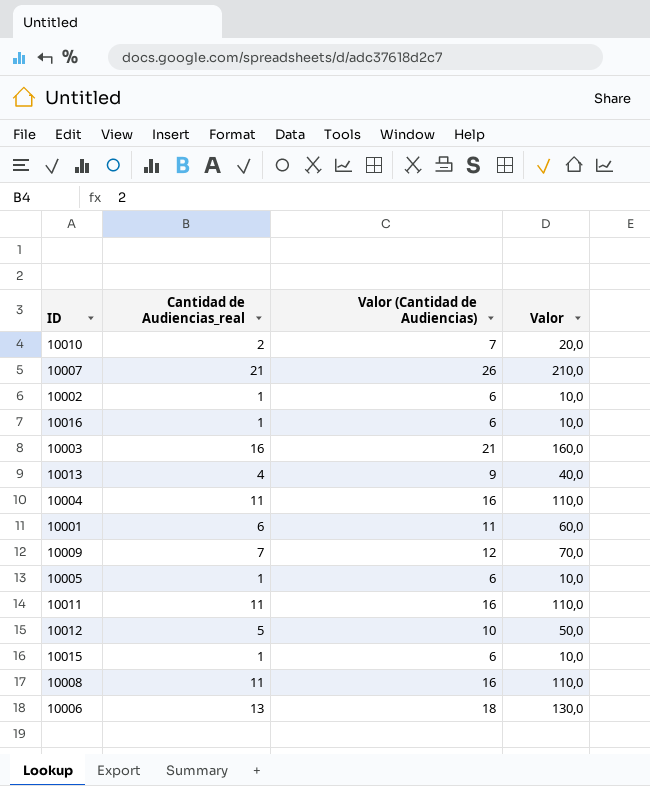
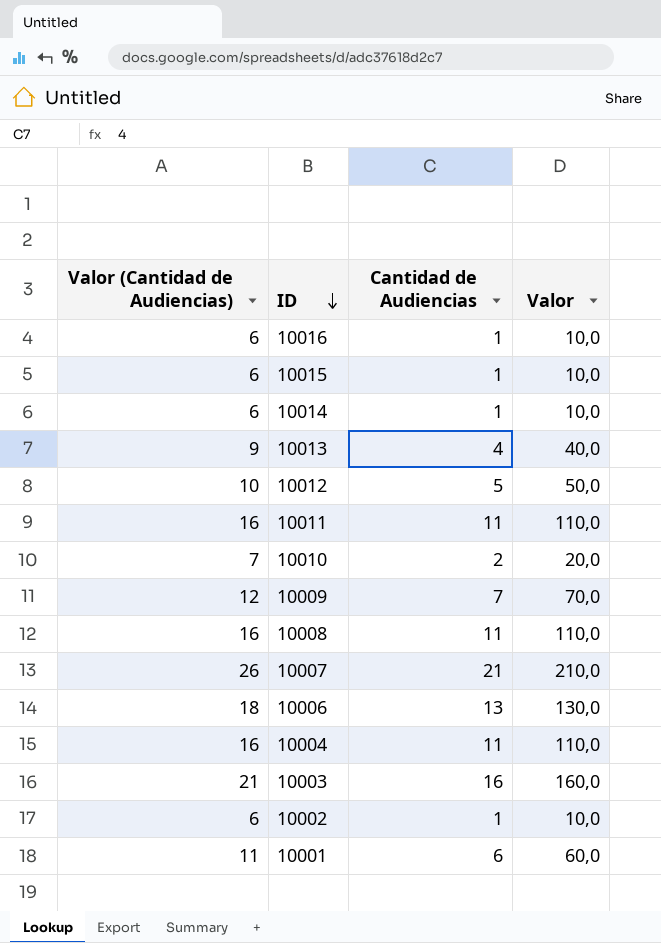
row order: none -> ID descending
column Valor (Cantidad de Audiencias) | position: 3 -> 1
column name: Cantidad de Audiencias_real -> Cantidad de Audiencias
row 10005: 1 | 6 | 10,0 -> none
row 10014: none -> 6 | 1 | 10,0

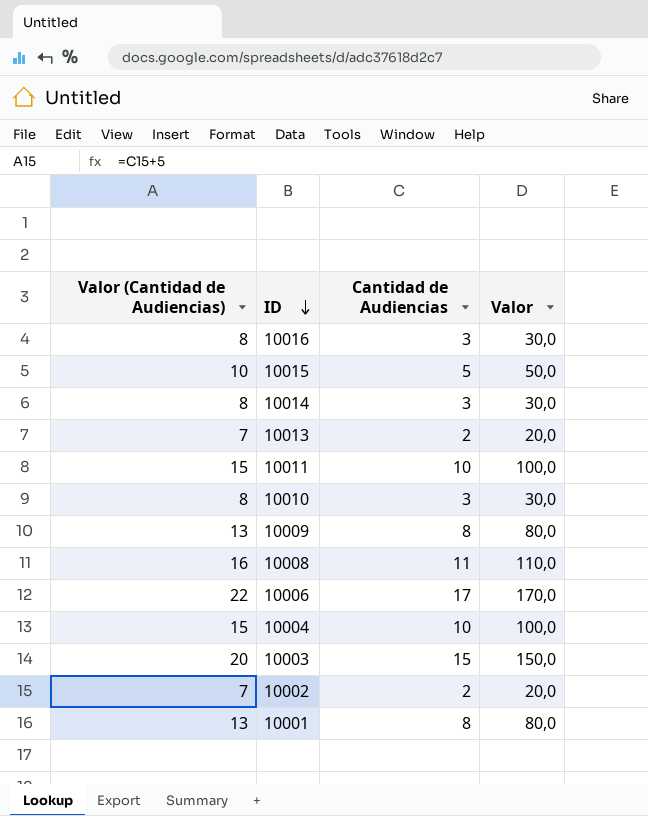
row 10012: 10 | 5 | 50,0 -> none
row 10007: 26 | 21 | 210,0 -> none
10016 | Valor (Cantidad de Audiencias): 6 -> 8
10016 | Cantidad de Audiencias: 1 -> 3
10016 | Valor: 10,0 -> 30,0
10015 | Valor (Cantidad de Audiencias): 6 -> 10
10015 | Cantidad de Audiencias: 1 -> 5
10015 | Valor: 10,0 -> 50,0
10014 | Valor (Cantidad de Audiencias): 6 -> 8
10014 | Cantidad de Audiencias: 1 -> 3
10014 | Valor: 10,0 -> 30,0
10013 | Valor (Cantidad de Audiencias): 9 -> 7
10013 | Cantidad de Audiencias: 4 -> 2
10013 | Valor: 40,0 -> 20,0
10011 | Valor (Cantidad de Audiencias): 16 -> 15
10011 | Cantidad de Audiencias: 11 -> 10
10011 | Valor: 110,0 -> 100,0
10010 | Valor (Cantidad de Audiencias): 7 -> 8
10010 | Cantidad de Audiencias: 2 -> 3
10010 | Valor: 20,0 -> 30,0
10009 | Valor (Cantidad de Audiencias): 12 -> 13
10009 | Cantidad de Audiencias: 7 -> 8
10009 | Valor: 70,0 -> 80,0
10006 | Valor (Cantidad de Audiencias): 18 -> 22
10006 | Cantidad de Audiencias: 13 -> 17
10006 | Valor: 130,0 -> 170,0
10004 | Valor (Cantidad de Audiencias): 16 -> 15
10004 | Cantidad de Audiencias: 11 -> 10
10004 | Valor: 110,0 -> 100,0
10003 | Valor (Cantidad de Audiencias): 21 -> 20
10003 | Cantidad de Audiencias: 16 -> 15
10003 | Valor: 160,0 -> 150,0
10002 | Valor (Cantidad de Audiencias): 6 -> 7
10002 | Cantidad de Audiencias: 1 -> 2
10002 | Valor: 10,0 -> 20,0
10001 | Valor (Cantidad de Audiencias): 11 -> 13
10001 | Cantidad de Audiencias: 6 -> 8
10001 | Valor: 60,0 -> 80,0

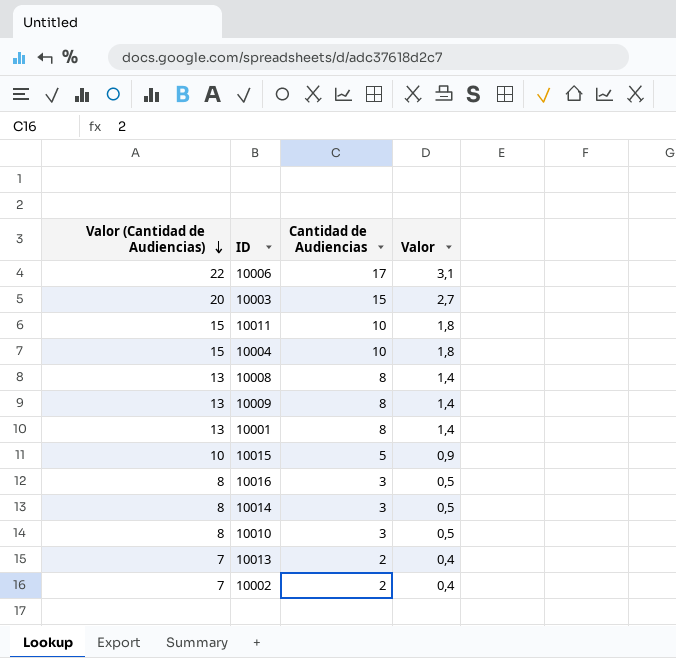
row order: ID descending -> Valor (Cantidad de Audiencias) descending
column Valor | formula: [Cantidad de Audiencias] * 10 -> [Cantidad de Audiencias] * 0,18
10008 | Valor (Cantidad de Audiencias): 16 -> 13
10008 | Cantidad de Audiencias: 11 -> 8

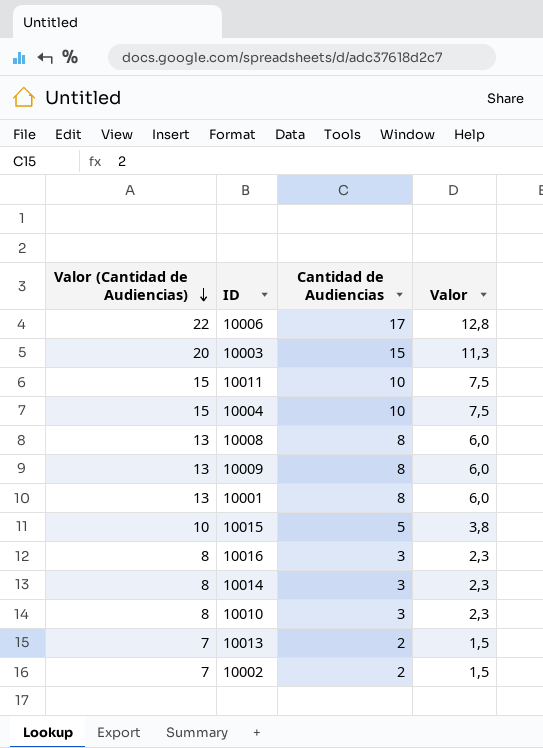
column Valor | formula: [Cantidad de Audiencias] * 0,18 -> [Cantidad de Audiencias] * 0,75

